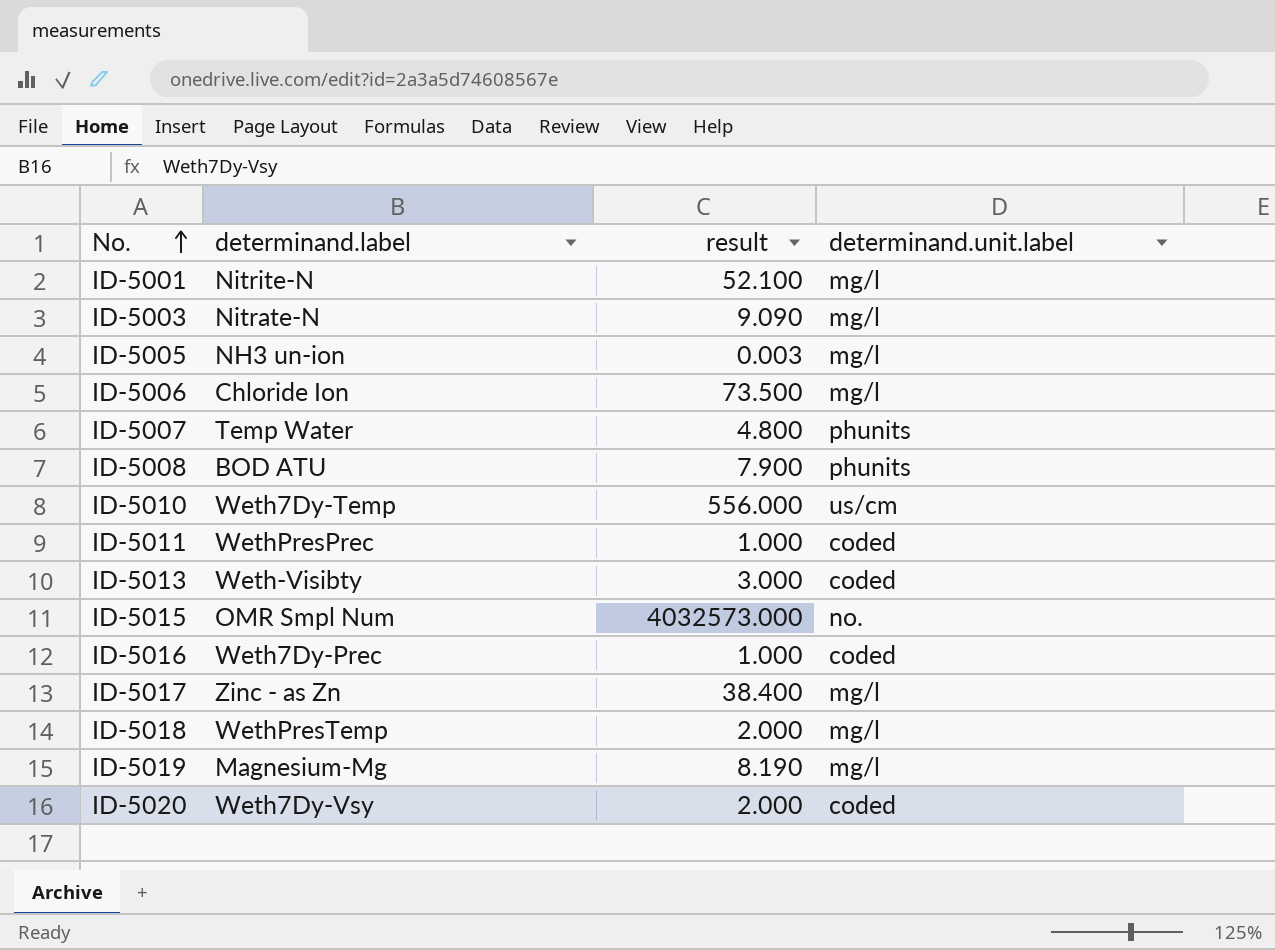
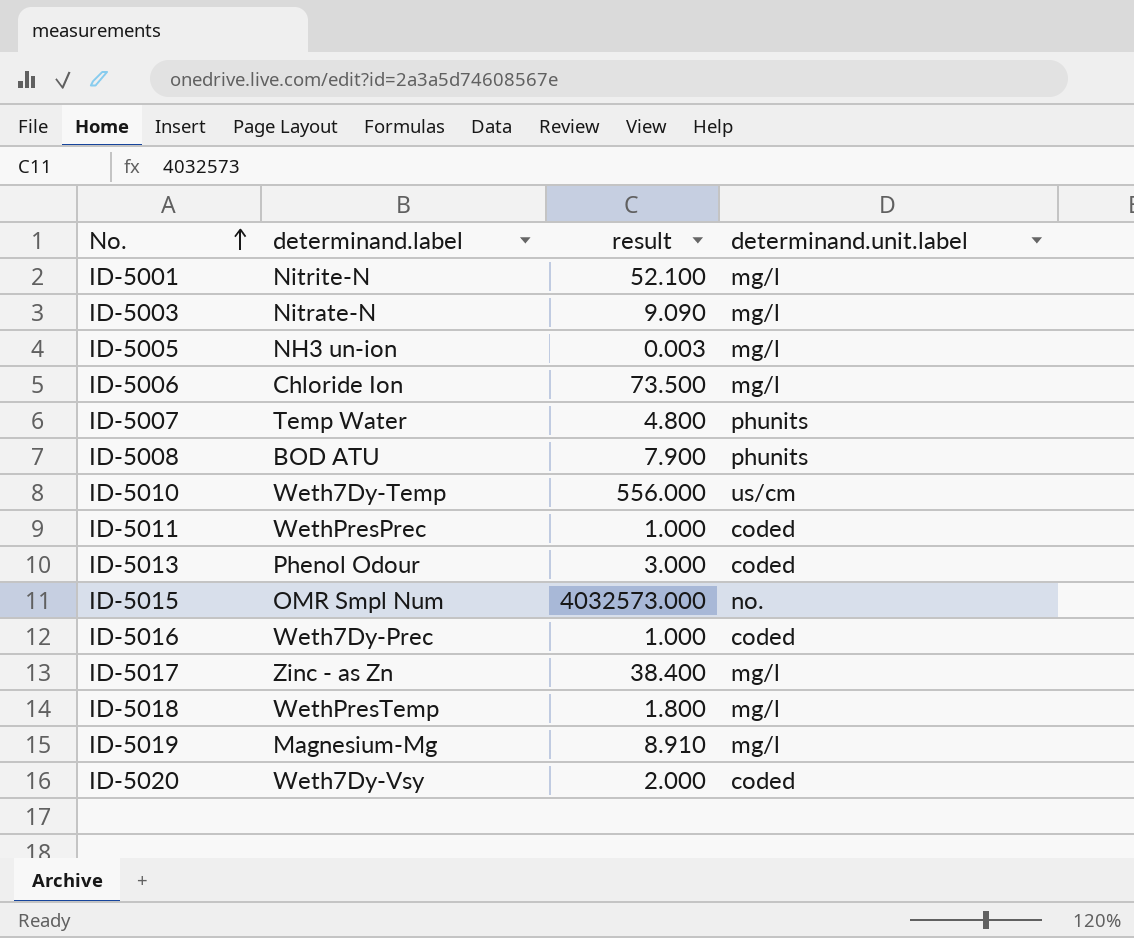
ID-5013 | determinand.label: Weth-Visibty -> Phenol Odour
ID-5018 | result: 2.000 -> 1.800
ID-5019 | result: 8.190 -> 8.910

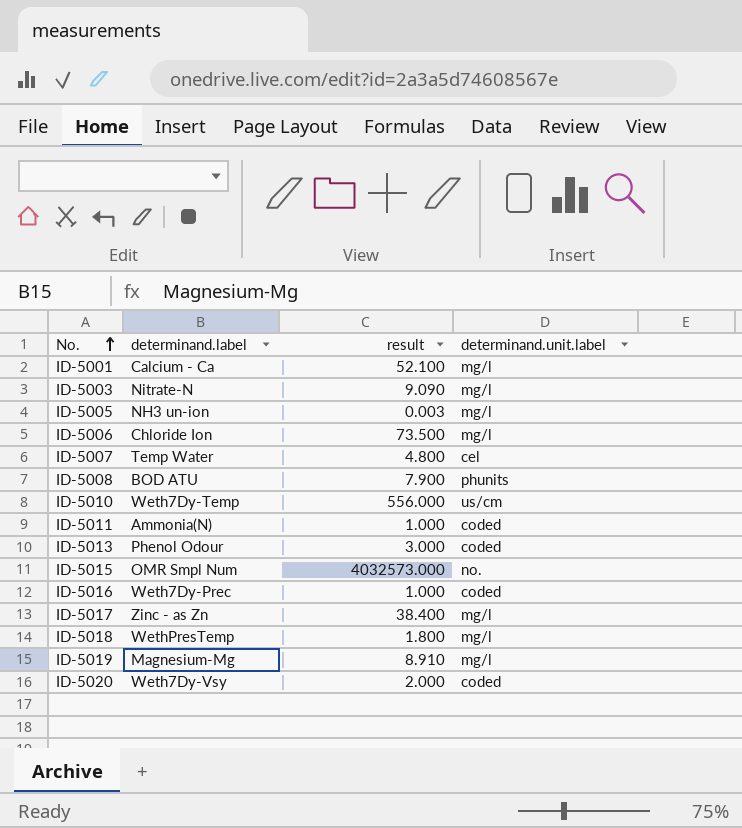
ID-5001 | determinand.label: Nitrite-N -> Calcium - Ca
ID-5007 | determinand.unit.label: phunits -> cel
ID-5011 | determinand.label: WethPresPrec -> Ammonia(N)

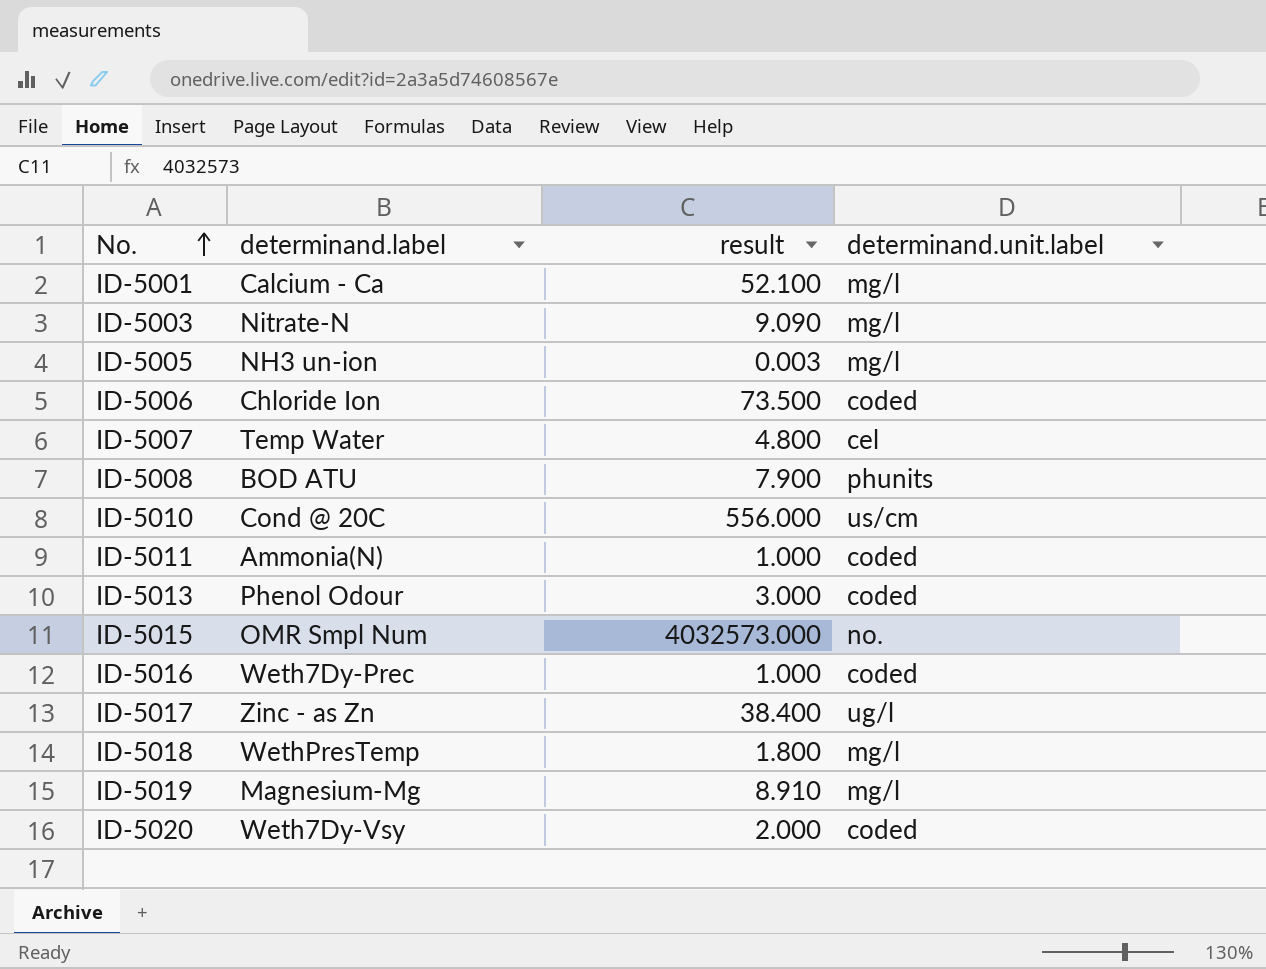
ID-5006 | determinand.unit.label: mg/l -> coded
ID-5010 | determinand.label: Weth7Dy-Temp -> Cond @ 20C
ID-5017 | determinand.unit.label: mg/l -> ug/l

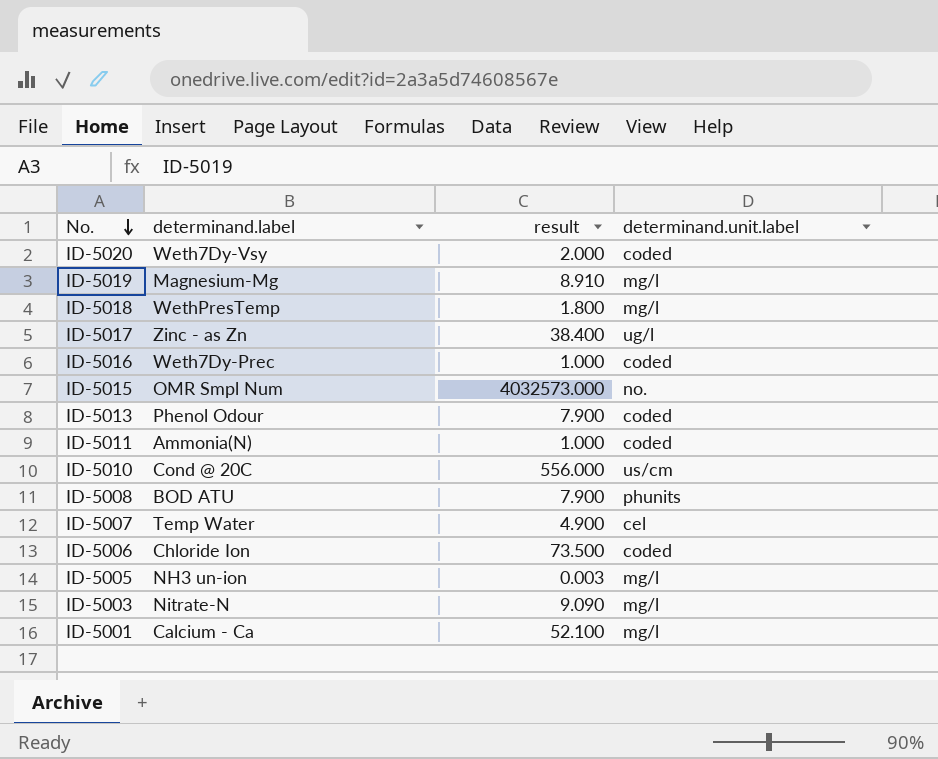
row order: No. ascending -> No. descending
ID-5013 | result: 3.000 -> 7.900
ID-5007 | result: 4.800 -> 4.900

